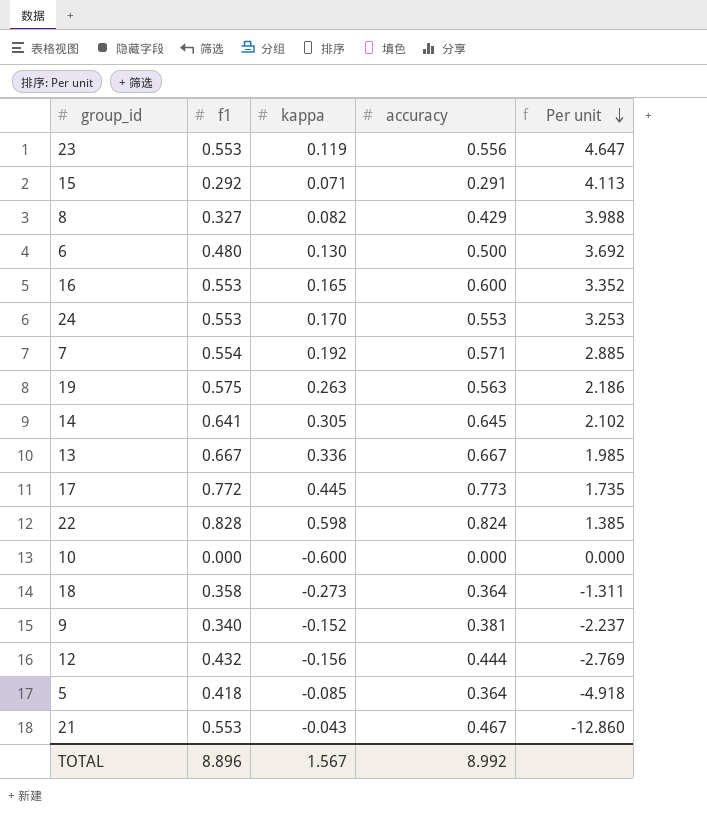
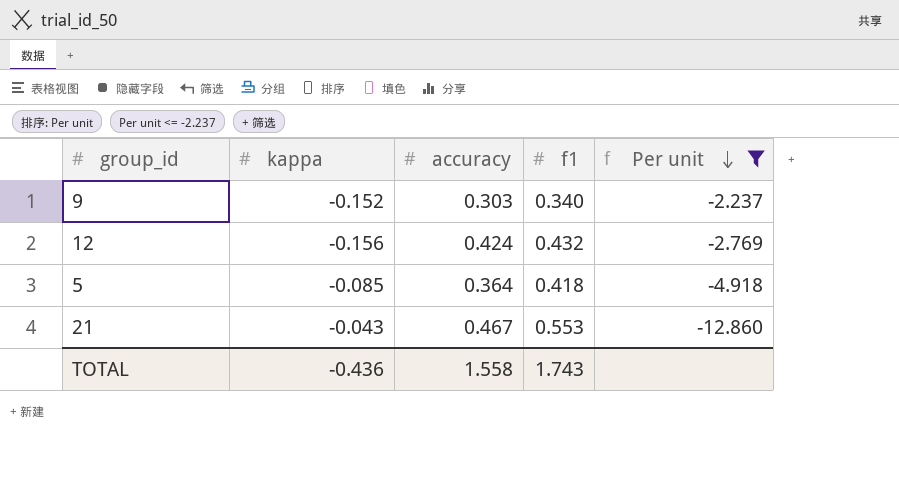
filter: none -> Per unit <= -2.237
column f1 | position: 2 -> 4
9 | accuracy: 0.381 -> 0.303
12 | accuracy: 0.444 -> 0.424
TOTAL | kappa: 1.567 -> -0.436
TOTAL | accuracy: 8.992 -> 1.558
TOTAL | f1: 8.896 -> 1.743

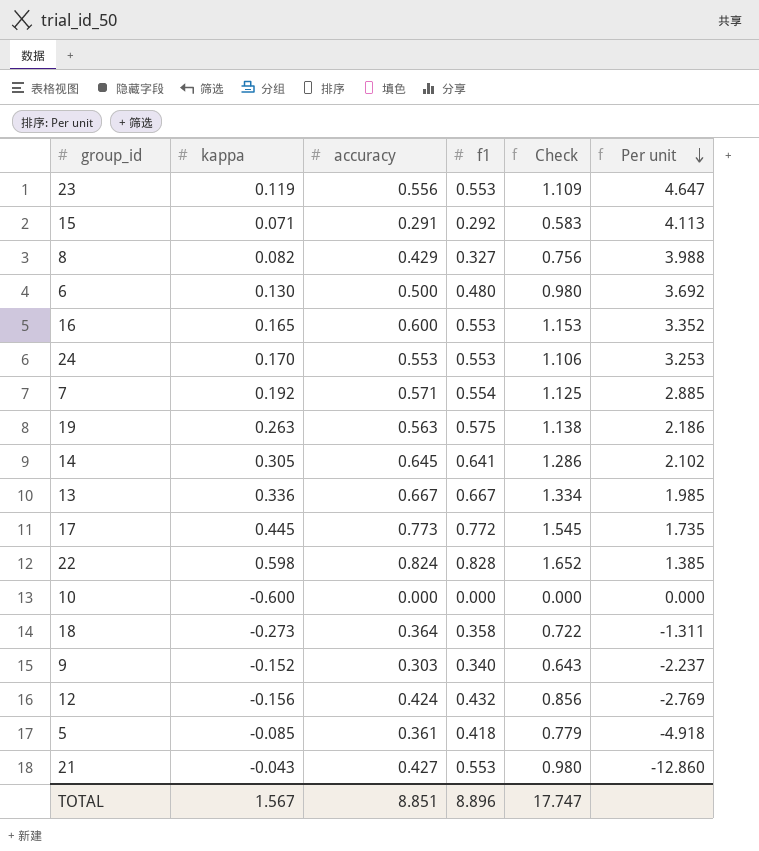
filter: Per unit <= -2.237 -> none
column Check | formula: none -> [accuracy] + [f1]
5 | accuracy: 0.364 -> 0.361
21 | accuracy: 0.467 -> 0.427
TOTAL | kappa: -0.436 -> 1.567
TOTAL | accuracy: 1.558 -> 8.851
TOTAL | f1: 1.743 -> 8.896

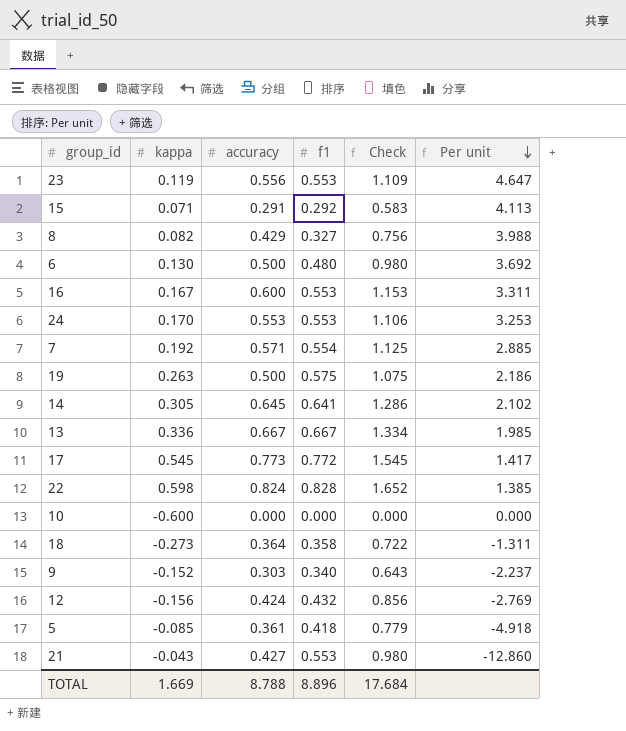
16 | kappa: 0.165 -> 0.167
16 | Per unit: 3.352 -> 3.311
19 | accuracy: 0.563 -> 0.500
19 | Check: 1.138 -> 1.075
17 | kappa: 0.445 -> 0.545
17 | Per unit: 1.735 -> 1.417
TOTAL | kappa: 1.567 -> 1.669
TOTAL | accuracy: 8.851 -> 8.788
TOTAL | Check: 17.747 -> 17.684

